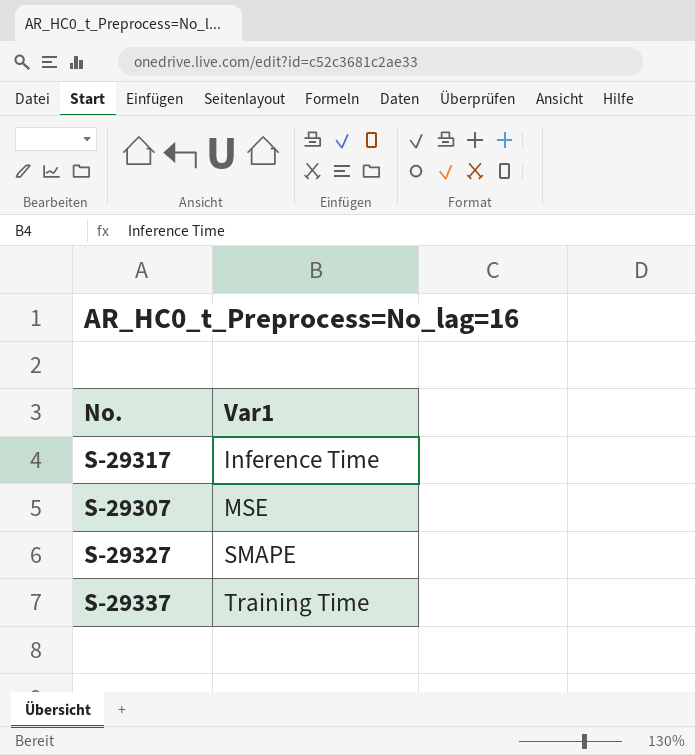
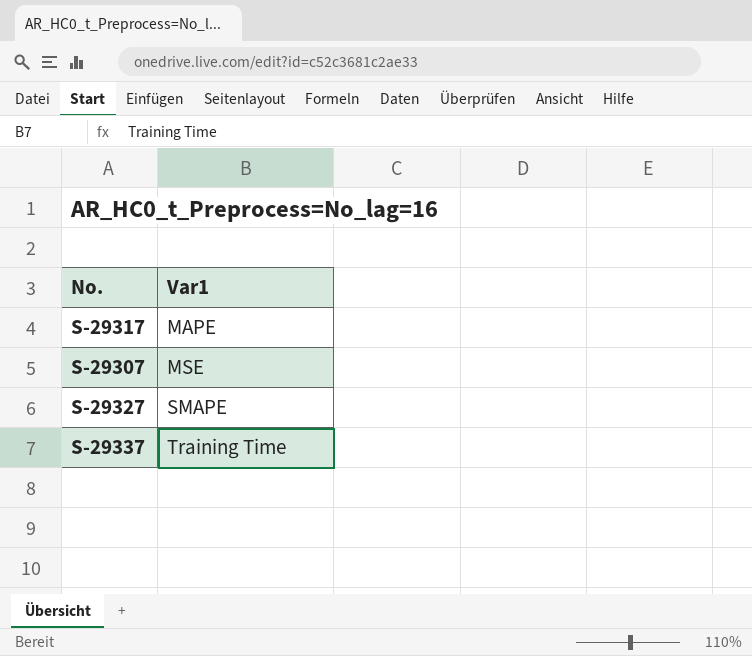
S-29317 | Var1: Inference Time -> MAPE

